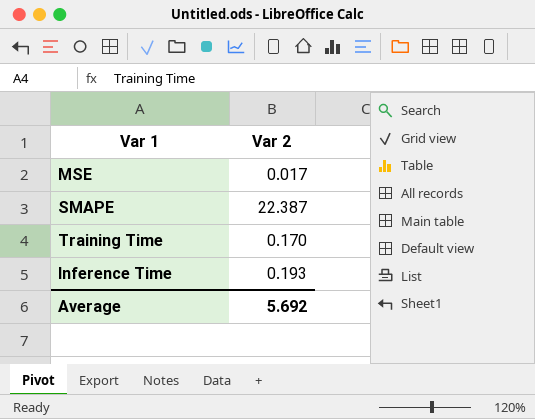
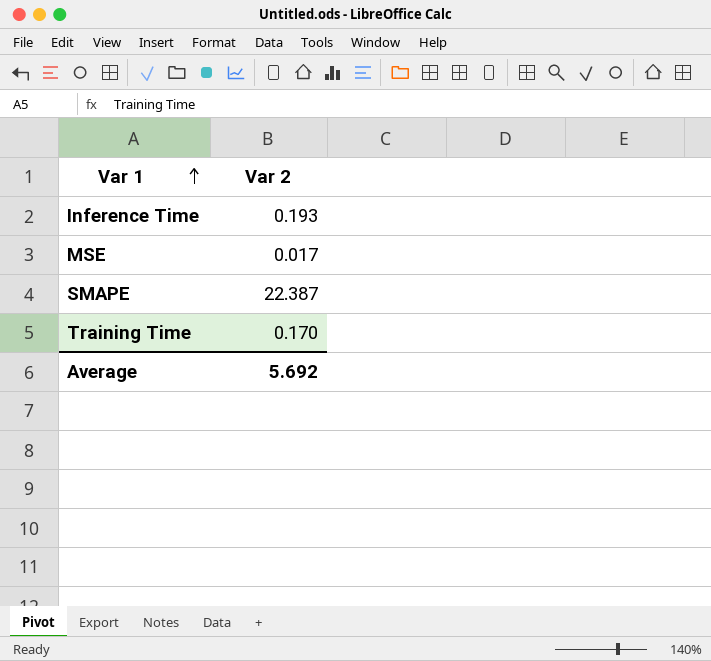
row order: none -> Var 1 ascending

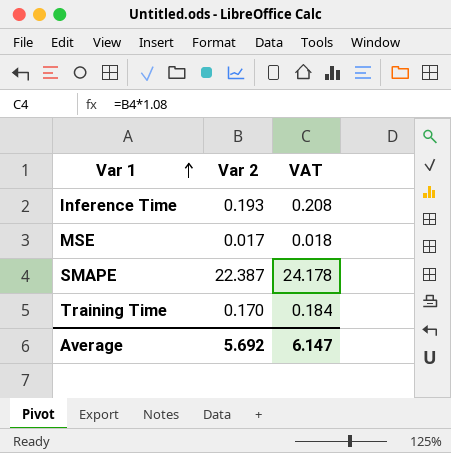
column VAT | formula: none -> [Var 2] * 1.08

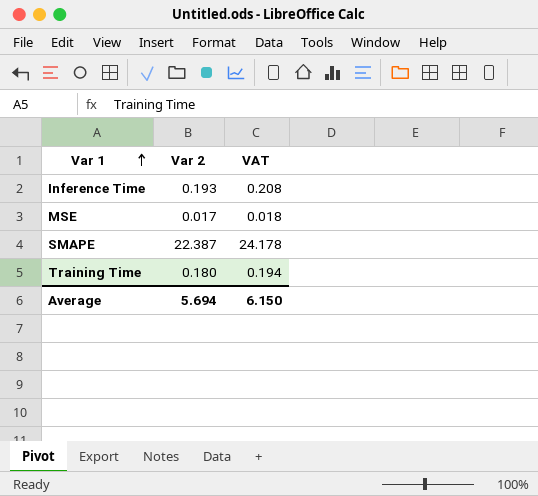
Training Time | Var 2: 0.170 -> 0.180
Training Time | VAT: 0.184 -> 0.194
Average | Var 2: 5.692 -> 5.694
Average | VAT: 6.147 -> 6.150

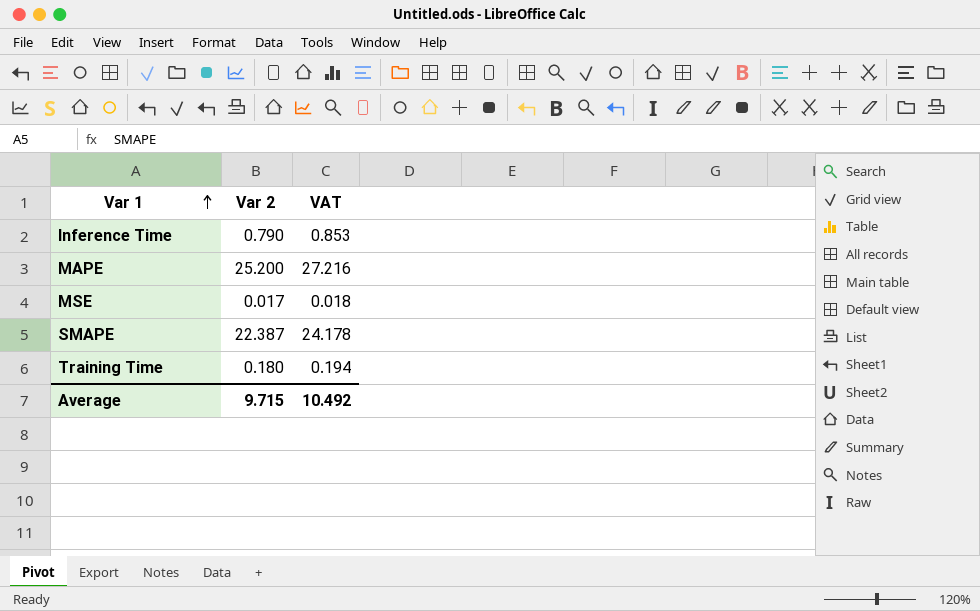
Inference Time | Var 2: 0.193 -> 0.790
Inference Time | VAT: 0.208 -> 0.853
row MAPE: none -> 25.200 | 27.216
Average | Var 2: 5.694 -> 9.715
Average | VAT: 6.150 -> 10.492

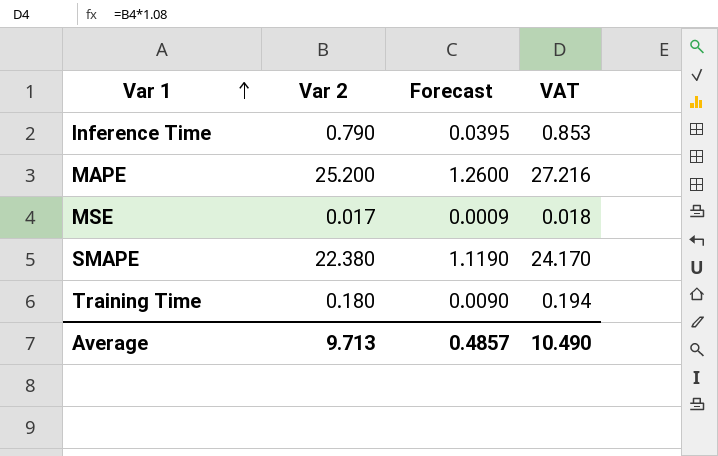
column Forecast | formula: none -> [Var 2] * 0.05
SMAPE | Var 2: 22.387 -> 22.380
SMAPE | VAT: 24.178 -> 24.170
Average | Var 2: 9.715 -> 9.713
Average | VAT: 10.492 -> 10.490

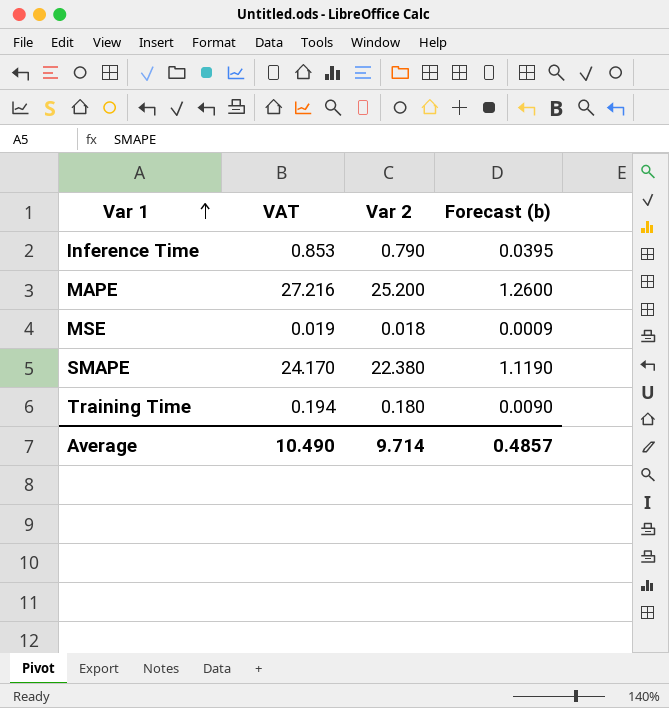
column VAT | position: 4 -> 2
column name: Forecast -> Forecast (b)
MSE | VAT: 0.018 -> 0.019
MSE | Var 2: 0.017 -> 0.018
Average | Var 2: 9.713 -> 9.714

